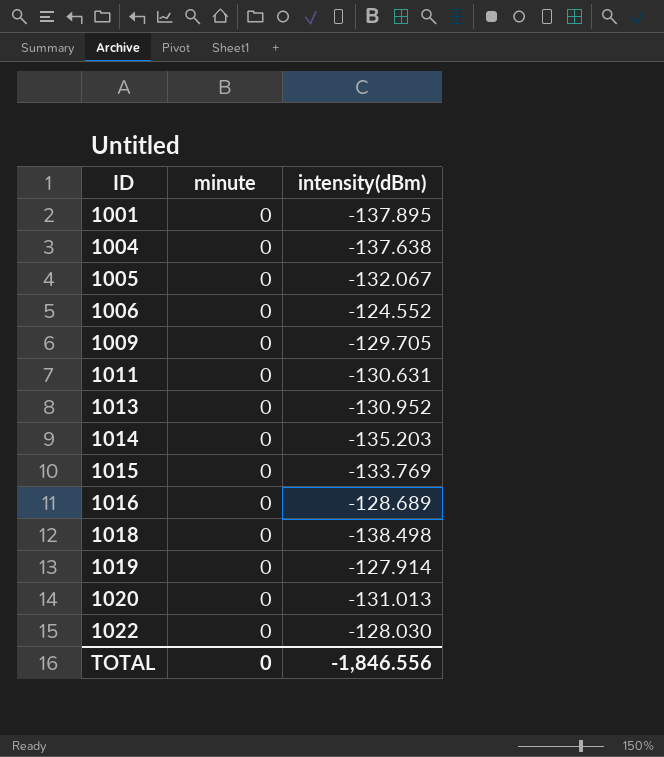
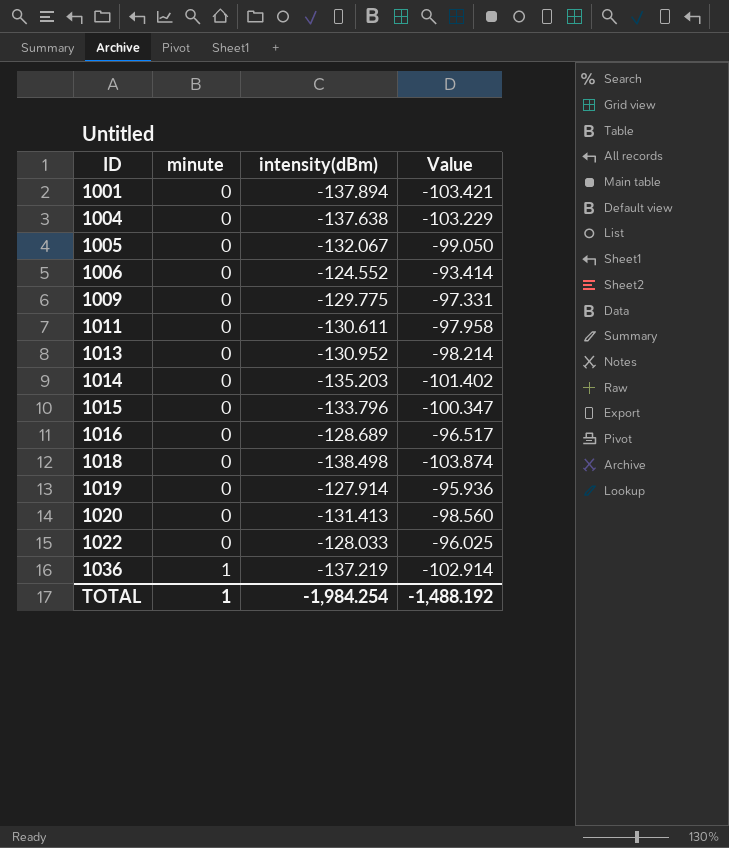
column Value | formula: none -> [intensity(dBm)] * 0.75
1001 | intensity(dBm): -137.895 -> -137.894
1009 | intensity(dBm): -129.705 -> -129.775
1011 | intensity(dBm): -130.631 -> -130.611
1015 | intensity(dBm): -133.769 -> -133.796
1020 | intensity(dBm): -131.013 -> -131.413
1022 | intensity(dBm): -128.030 -> -128.033
row 1036: none -> 1 | -137.219 | -102.914
TOTAL | minute: 0 -> 1
TOTAL | intensity(dBm): -1,846.556 -> -1,984.254

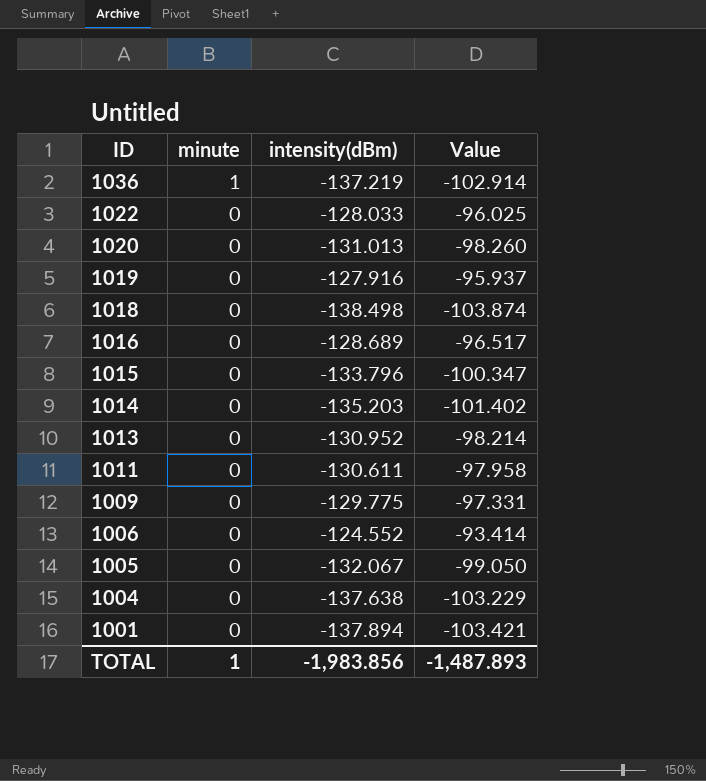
row order: ID ascending -> ID descending
1020 | intensity(dBm): -131.413 -> -131.013
1020 | Value: -98.560 -> -98.260
1019 | intensity(dBm): -127.914 -> -127.916
1019 | Value: -95.936 -> -95.937
TOTAL | intensity(dBm): -1,984.254 -> -1,983.856
TOTAL | Value: -1,488.192 -> -1,487.893

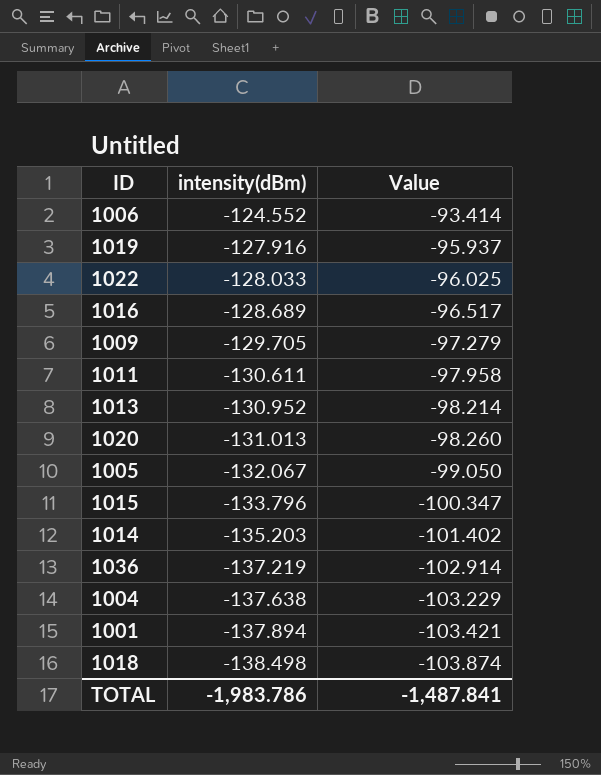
row order: ID descending -> intensity(dBm) descending
column minute | position: 2 -> none
1009 | intensity(dBm): -129.775 -> -129.705
1009 | Value: -97.331 -> -97.279
TOTAL | intensity(dBm): -1,983.856 -> -1,983.786
TOTAL | Value: -1,487.893 -> -1,487.841

